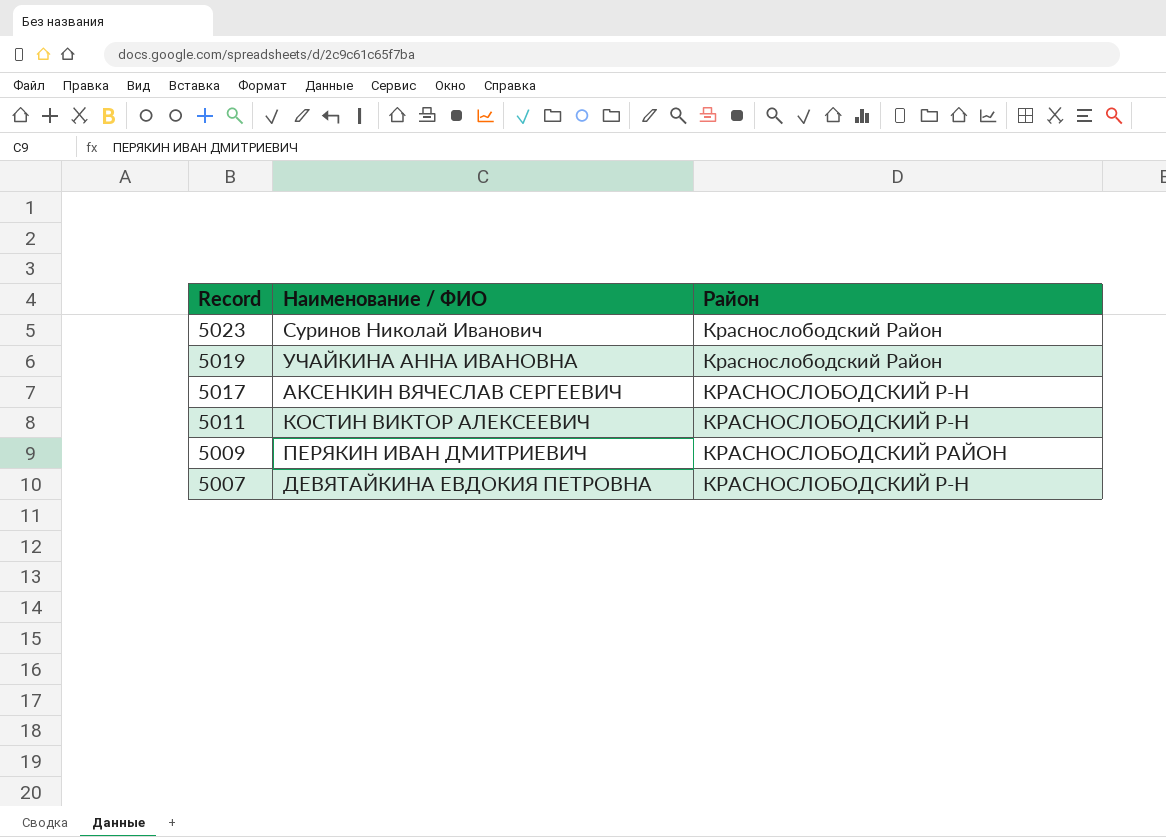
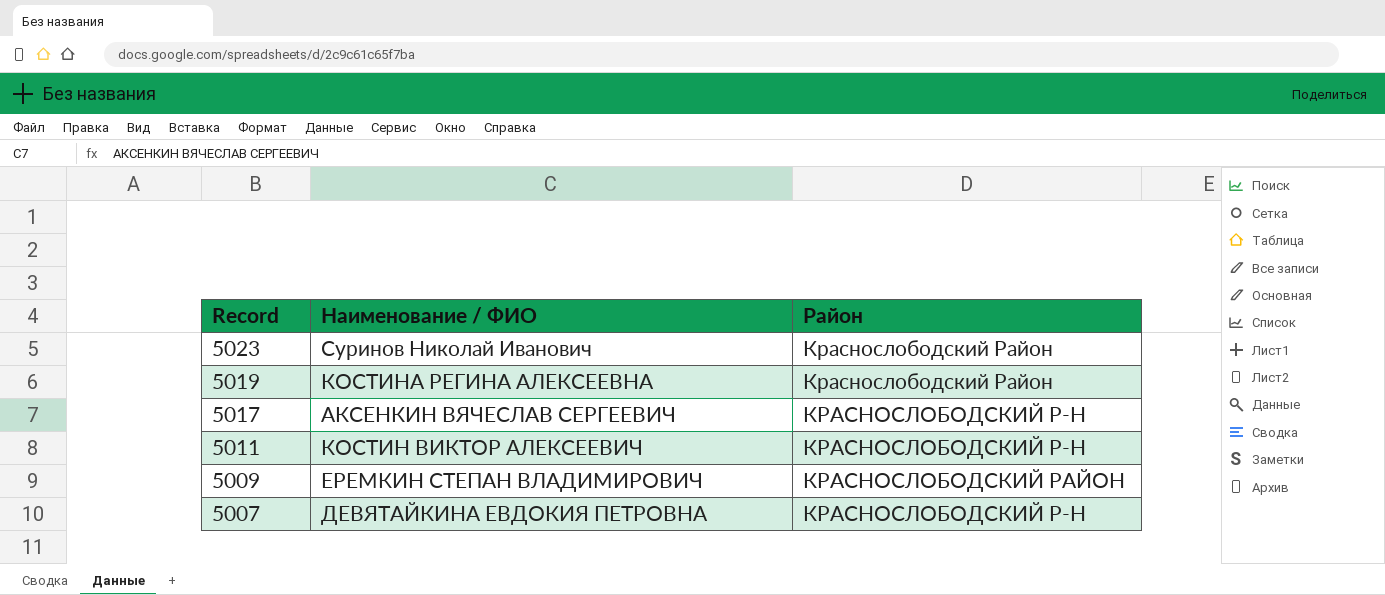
5019 | Наименование / ФИО: УЧАЙКИНА АННА ИВАНОВНА -> КОСТИНА РЕГИНА АЛЕКСЕЕВНА
5009 | Наименование / ФИО: ПЕРЯКИН ИВАН ДМИТРИЕВИЧ -> ЕРЕМКИН СТЕПАН ВЛАДИМИРОВИЧ

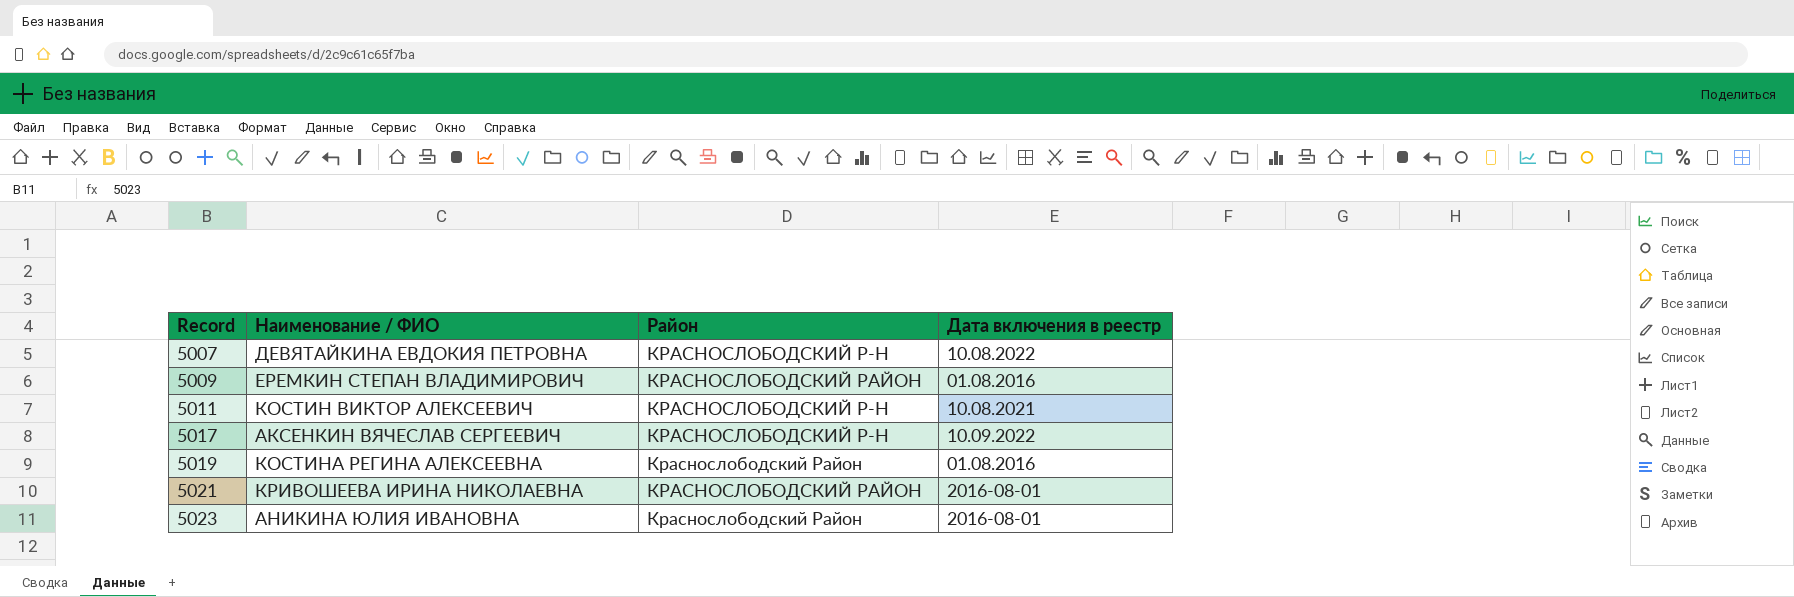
row order: Record descending -> Record ascending
column Дата включения в реестр | position: none -> 4
row 5021: none -> КРИВОШЕЕВА ИРИНА НИКОЛАЕВНА | КРАСНОСЛОБОДСКИЙ РАЙОН | 2016-08-01
5023 | Наименование / ФИО: Суринов Николай Иванович -> АНИКИНА ЮЛИЯ ИВАНОВНА

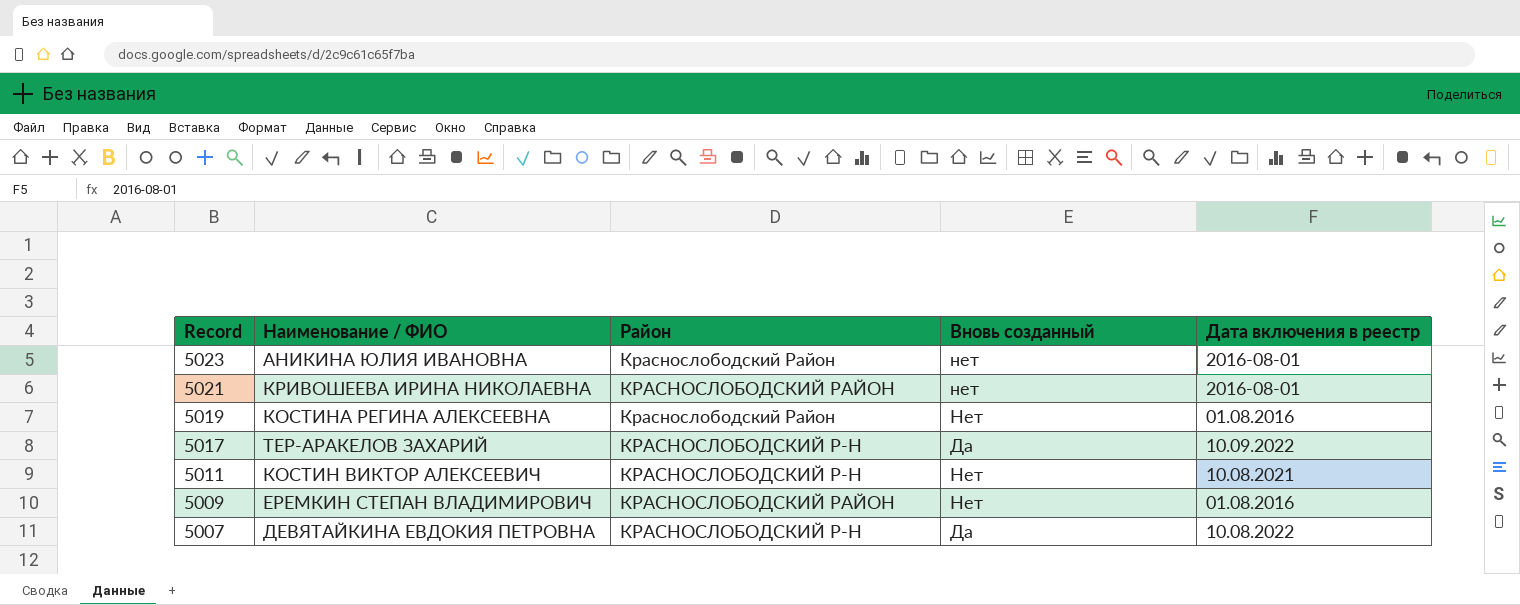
row order: Record ascending -> Record descending
column Вновь созданный | position: none -> 4
5017 | Наименование / ФИО: АКСЕНКИН ВЯЧЕСЛАВ СЕРГЕЕВИЧ -> ТЕР-АРАКЕЛОВ ЗАХАРИЙ

